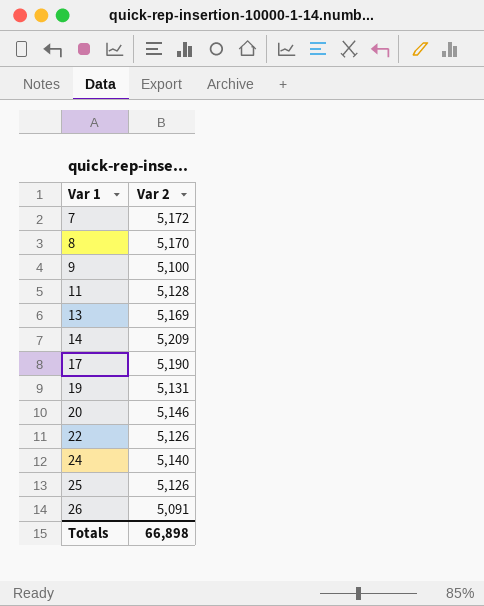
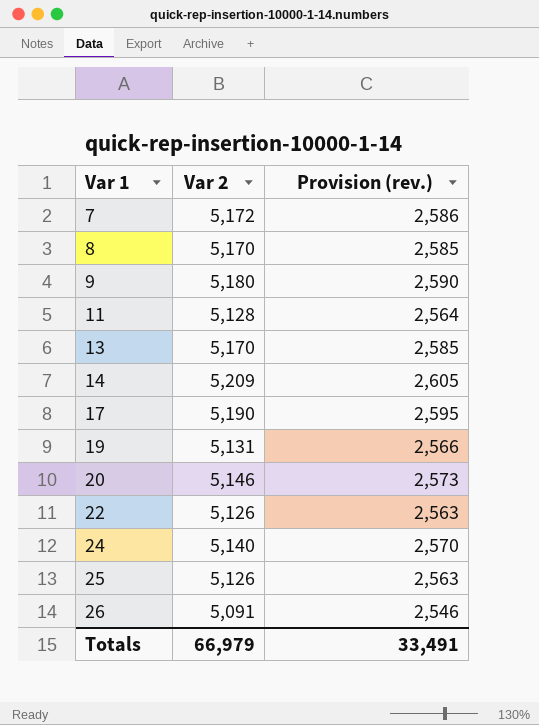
column Provision (rev.) | formula: none -> [Var 2] * 0.5
9 | Var 2: 5,100 -> 5,180
13 | Var 2: 5,169 -> 5,170
Totals | Var 2: 66,898 -> 66,979

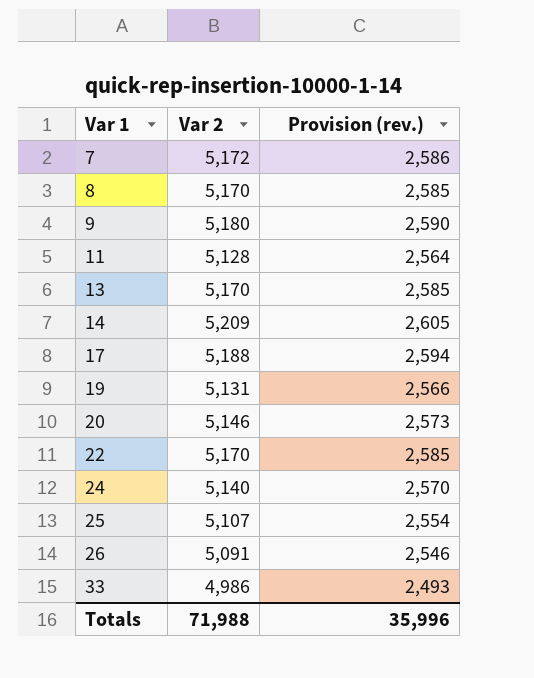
17 | Var 2: 5,190 -> 5,188
17 | Provision (rev.): 2,595 -> 2,594
22 | Var 2: 5,126 -> 5,170
22 | Provision (rev.): 2,563 -> 2,585
25 | Var 2: 5,126 -> 5,107
25 | Provision (rev.): 2,563 -> 2,554
row 33: none -> 4,986 | 2,493
Totals | Var 2: 66,979 -> 71,988
Totals | Provision (rev.): 33,491 -> 35,996

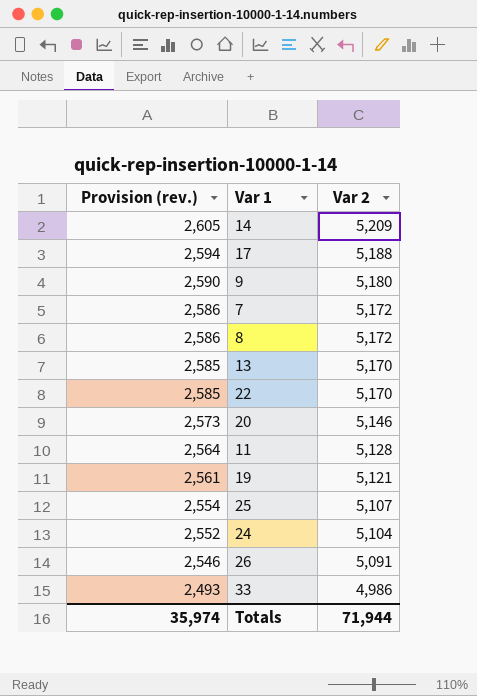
row order: Var 1 ascending -> Provision (rev.) descending
column Provision (rev.) | position: 3 -> 1
8 | Provision (rev.): 2,585 -> 2,586
8 | Var 2: 5,170 -> 5,172
19 | Provision (rev.): 2,566 -> 2,561
19 | Var 2: 5,131 -> 5,121
24 | Provision (rev.): 2,570 -> 2,552
24 | Var 2: 5,140 -> 5,104
Totals | Provision (rev.): 35,996 -> 35,974
Totals | Var 2: 71,988 -> 71,944

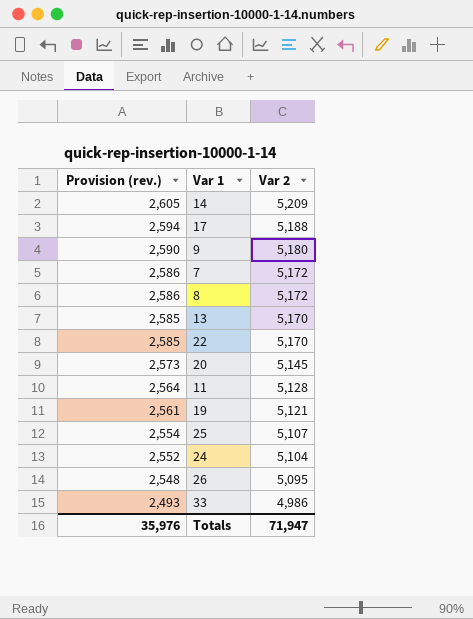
20 | Var 2: 5,146 -> 5,145
26 | Provision (rev.): 2,546 -> 2,548
26 | Var 2: 5,091 -> 5,095
Totals | Provision (rev.): 35,974 -> 35,976
Totals | Var 2: 71,944 -> 71,947

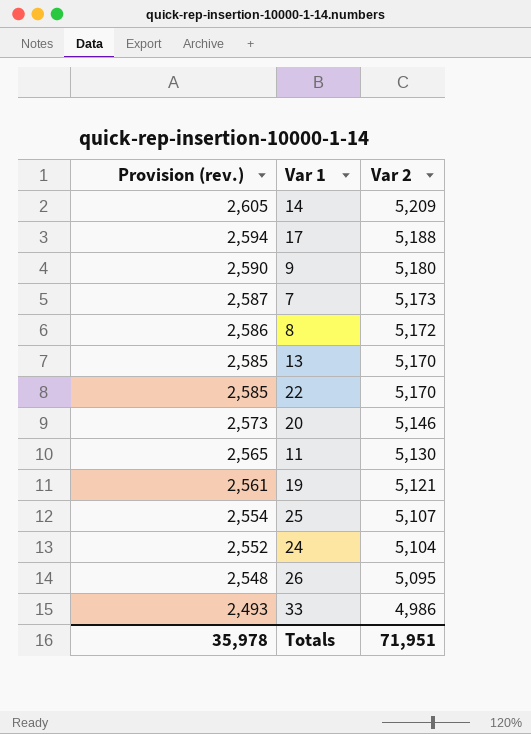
7 | Provision (rev.): 2,586 -> 2,587
7 | Var 2: 5,172 -> 5,173
20 | Var 2: 5,145 -> 5,146
11 | Provision (rev.): 2,564 -> 2,565
11 | Var 2: 5,128 -> 5,130
Totals | Provision (rev.): 35,976 -> 35,978
Totals | Var 2: 71,947 -> 71,951

